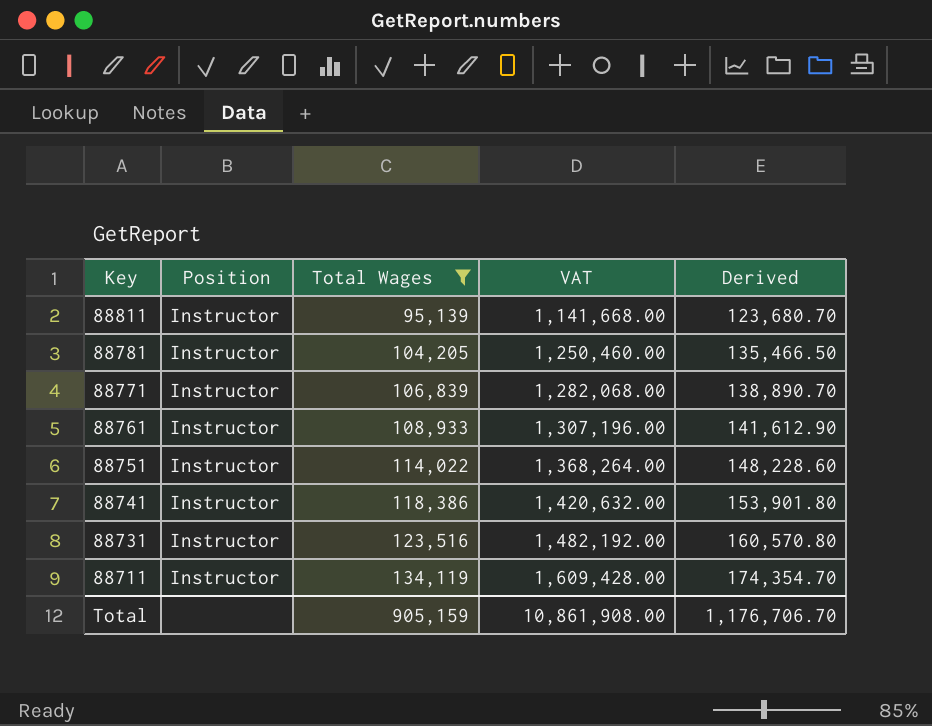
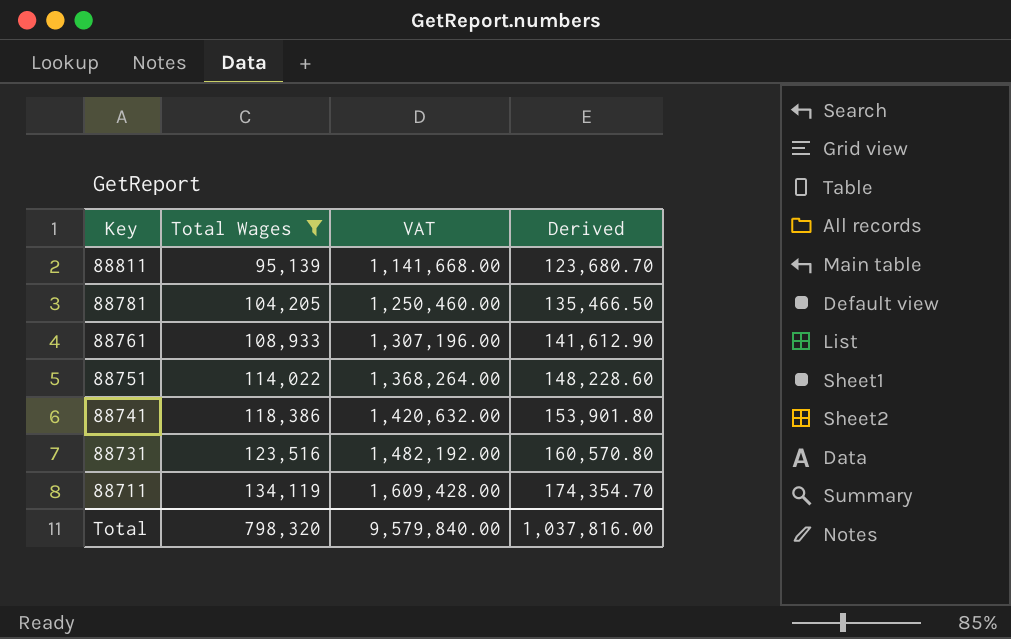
column Position | position: 2 -> none
row 88771: Instructor | 106,839 | 1,282,068.00 | 138,890.70 -> none
Total | Total Wages: 905,159 -> 798,320
Total | VAT: 10,861,908.00 -> 9,579,840.00
Total | Derived: 1,176,706.70 -> 1,037,816.00

